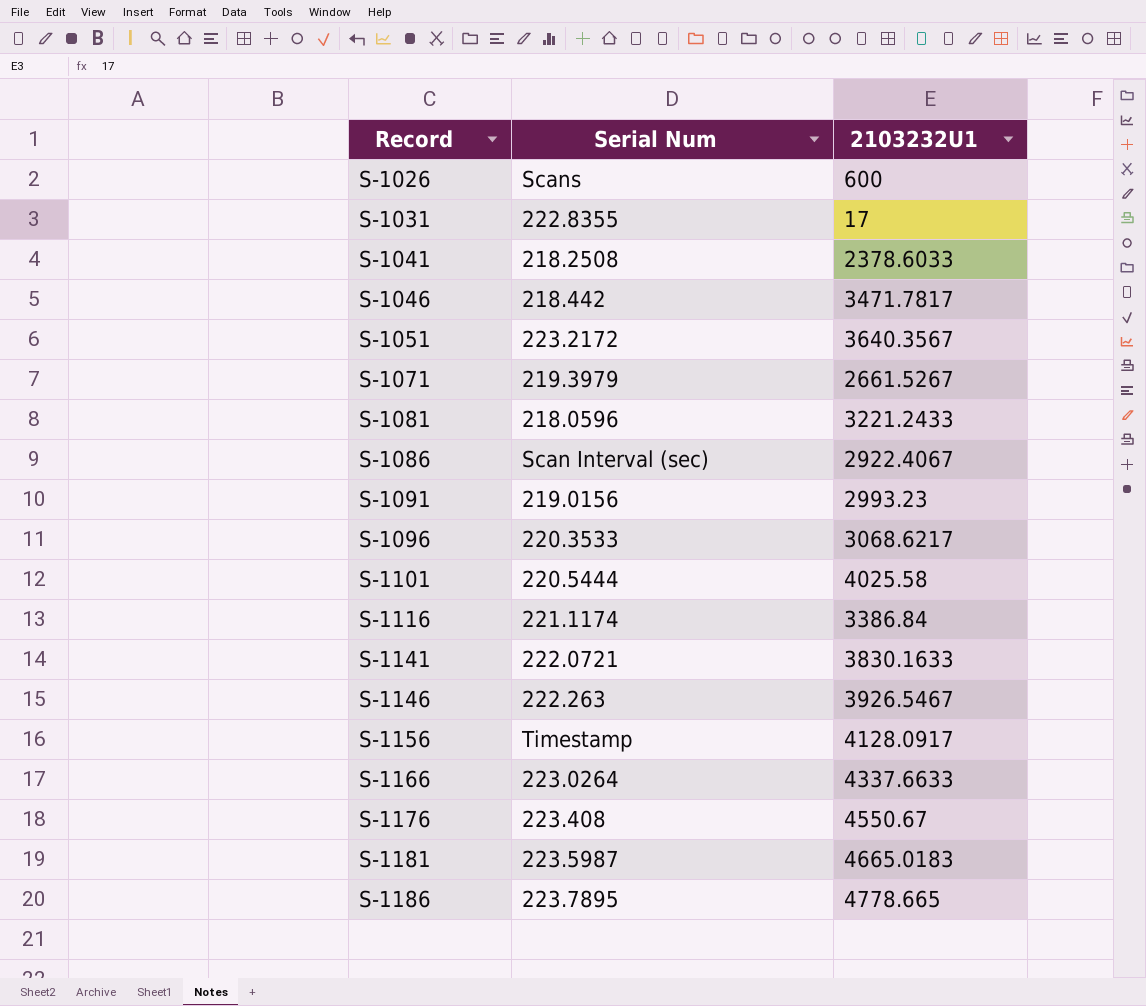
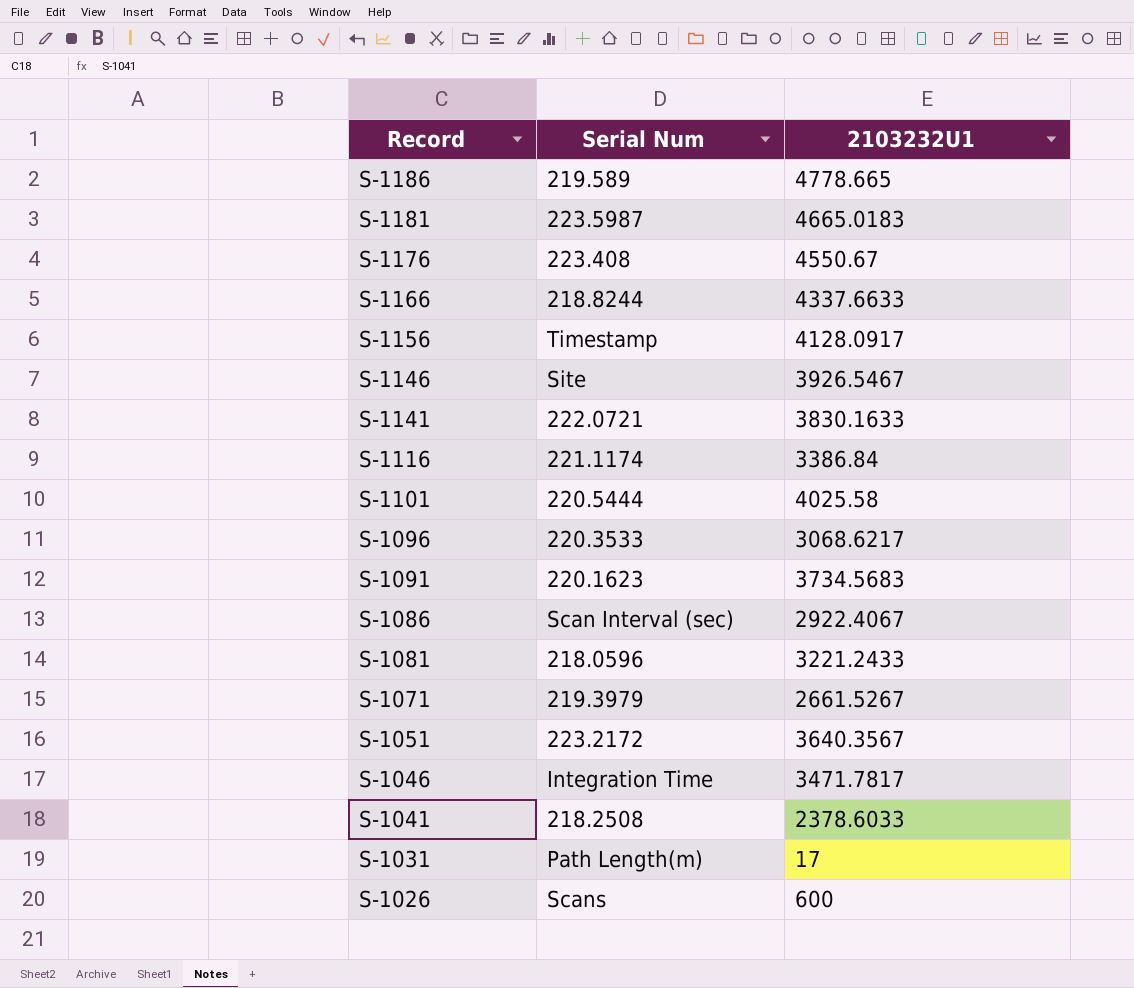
row order: Record ascending -> Record descending
S-1186 | Serial Num: 223.7895 -> 219.589
S-1166 | Serial Num: 223.0264 -> 218.8244
S-1146 | Serial Num: 222.263 -> Site
S-1091 | Serial Num: 219.0156 -> 220.1623
S-1091 | 2103232U1: 2993.23 -> 3734.5683
S-1046 | Serial Num: 218.442 -> Integration Time
S-1031 | Serial Num: 222.8355 -> Path Length(m)

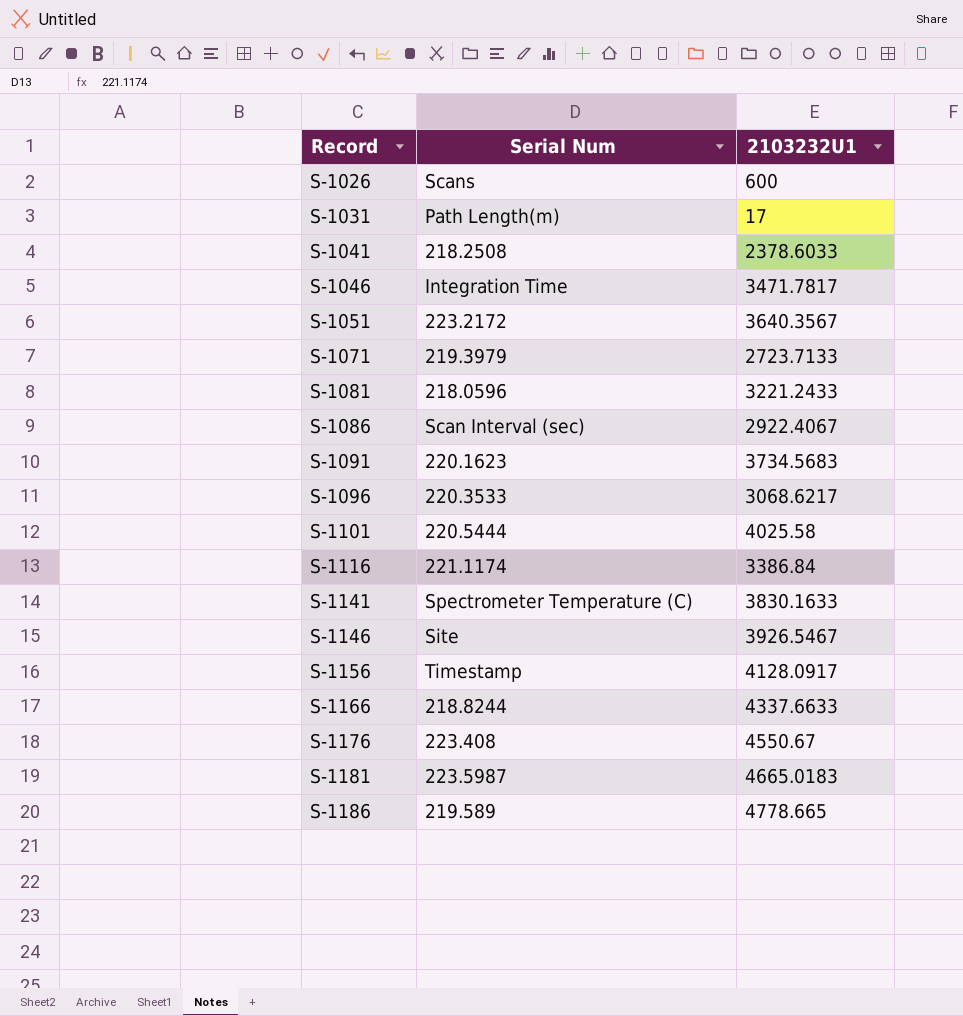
row order: Record descending -> Record ascending
S-1071 | 2103232U1: 2661.5267 -> 2723.7133
S-1141 | Serial Num: 222.0721 -> Spectrometer Temperature (C)

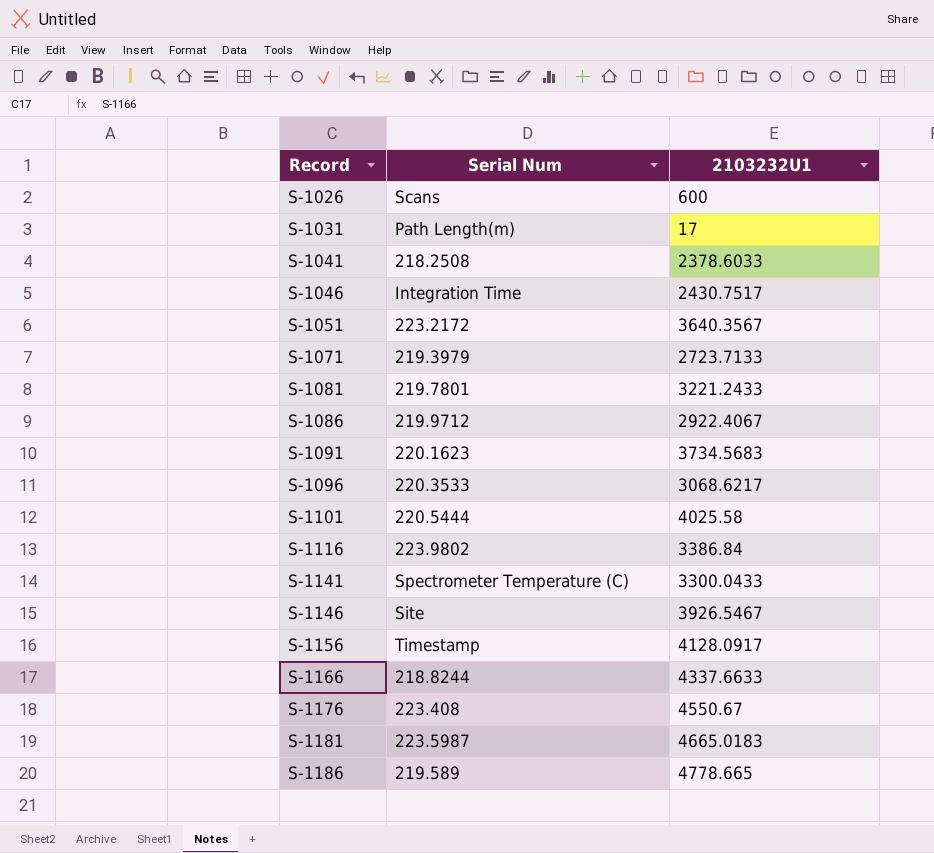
S-1046 | 2103232U1: 3471.7817 -> 2430.7517
S-1081 | Serial Num: 218.0596 -> 219.7801
S-1086 | Serial Num: Scan Interval (sec) -> 219.9712
S-1116 | Serial Num: 221.1174 -> 223.9802
S-1141 | 2103232U1: 3830.1633 -> 3300.0433

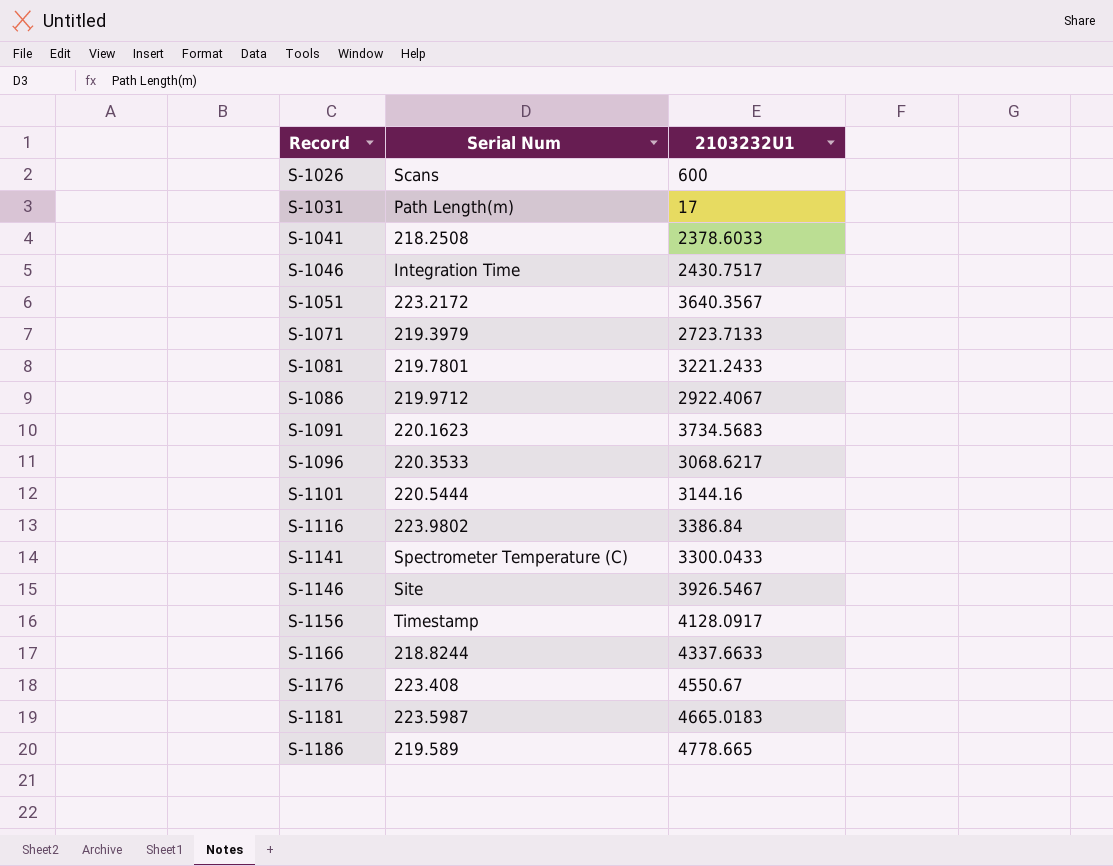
S-1101 | 2103232U1: 4025.58 -> 3144.16

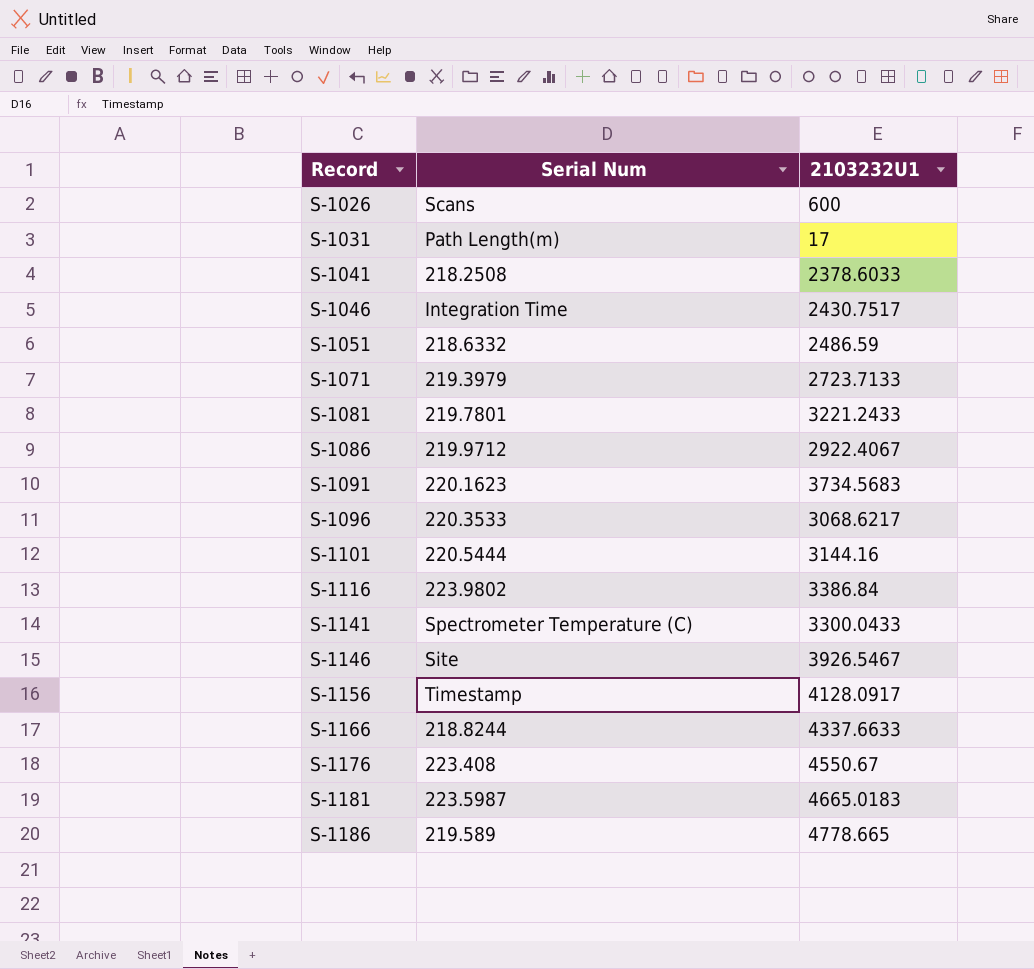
S-1051 | Serial Num: 223.2172 -> 218.6332
S-1051 | 2103232U1: 3640.3567 -> 2486.59

